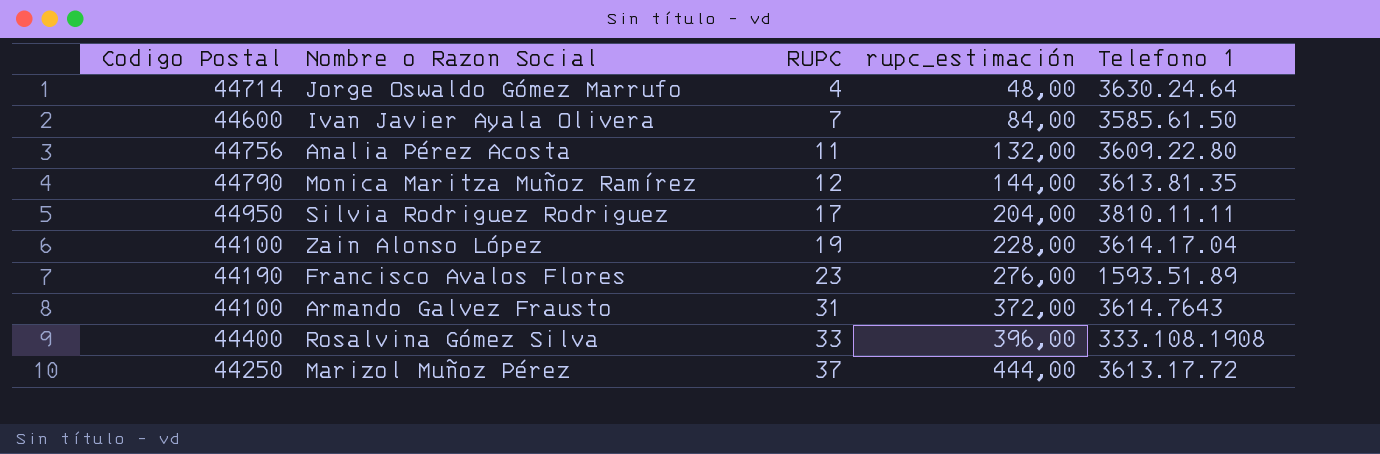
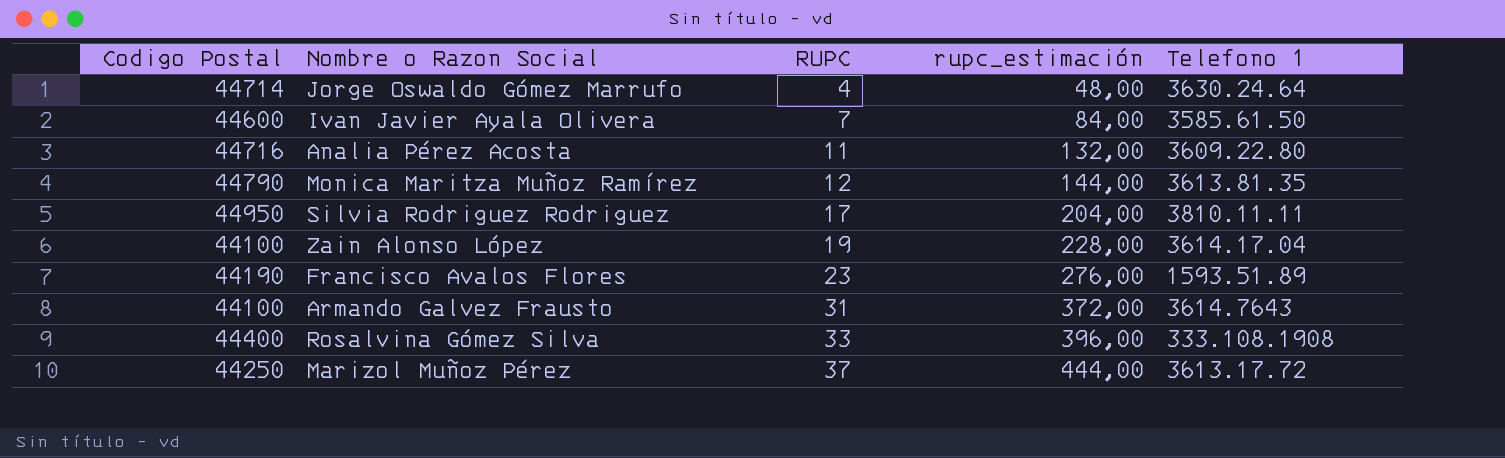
Analia Pérez Acosta | Codigo Postal: 44756 -> 44716

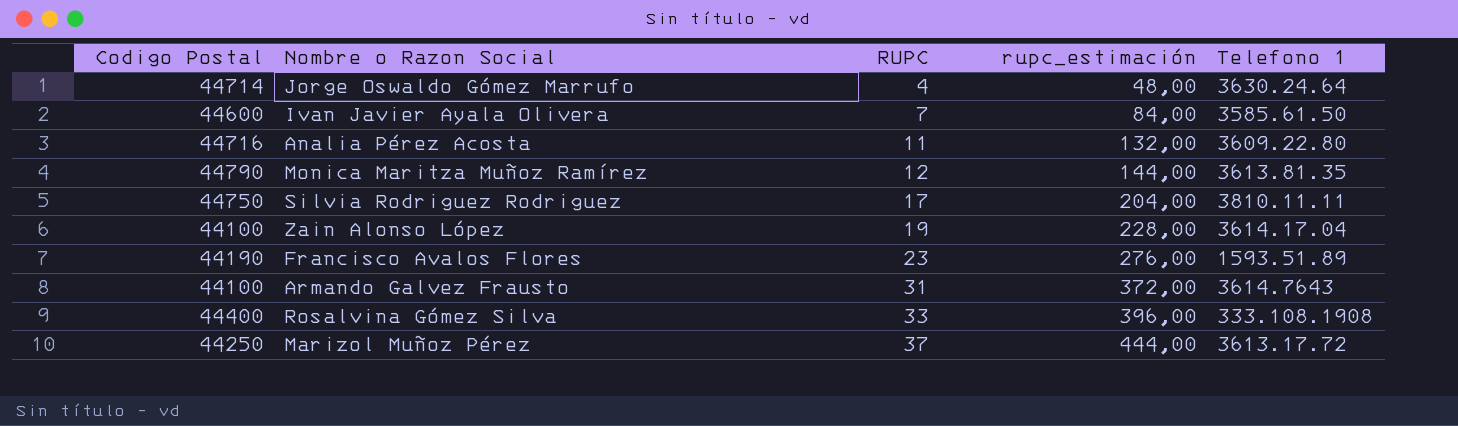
Silvia Rodriguez Rodriguez | Codigo Postal: 44950 -> 44750

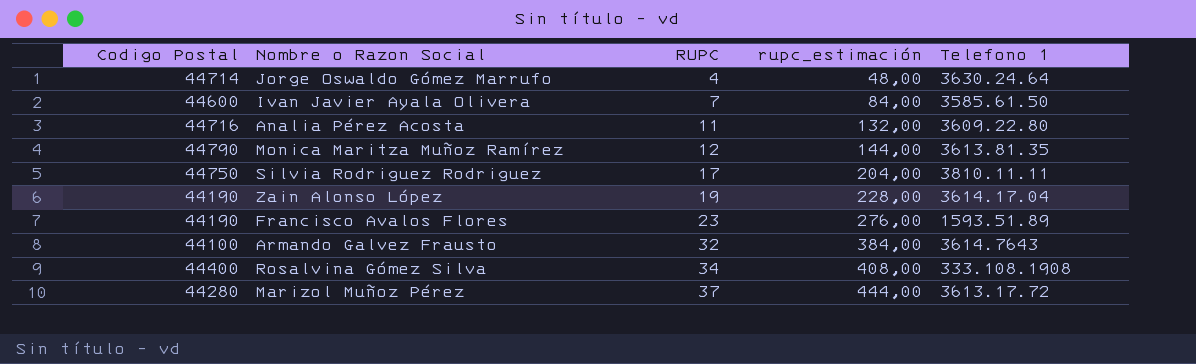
Zain Alonso López | Codigo Postal: 44100 -> 44190
Armando Galvez Frausto | RUPC: 31 -> 32
Armando Galvez Frausto | rupc_estimación: 372,00 -> 384,00
Rosalvina Gómez Silva | RUPC: 33 -> 34
Rosalvina Gómez Silva | rupc_estimación: 396,00 -> 408,00
Marizol Muñoz Pérez | Codigo Postal: 44250 -> 44280

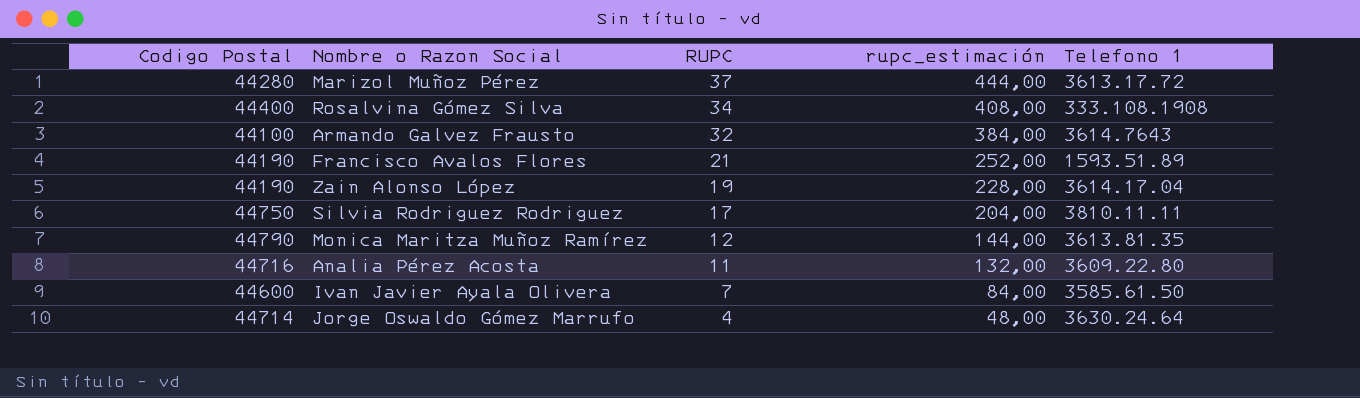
row order: RUPC ascending -> RUPC descending
Francisco Avalos Flores | RUPC: 23 -> 21
Francisco Avalos Flores | rupc_estimación: 276,00 -> 252,00

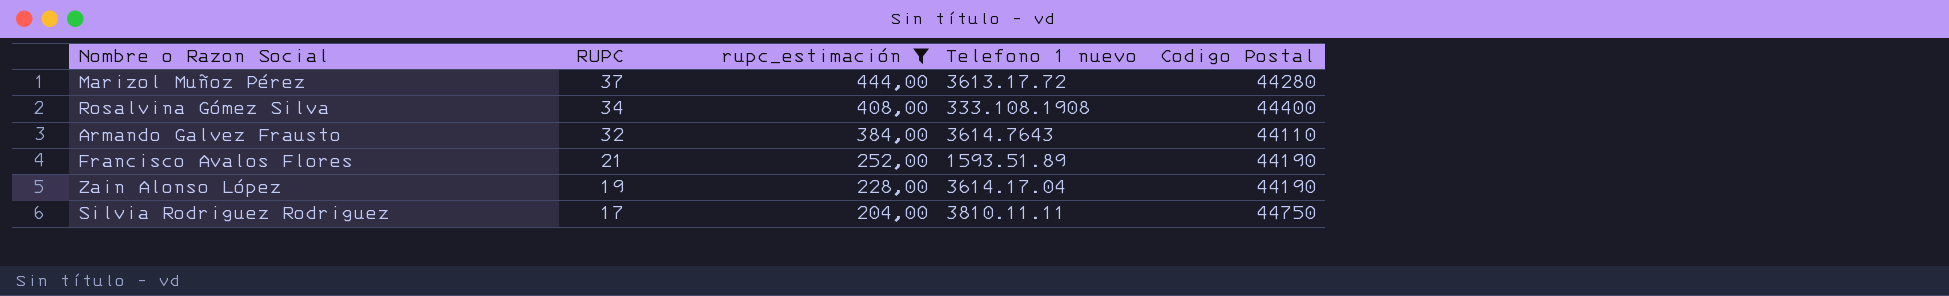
filter: none -> rupc_estimación >= 204,00
column name: Telefono 1 -> Telefono 1 nuevo
column Codigo Postal | position: 1 -> 5
Armando Galvez Frausto | Codigo Postal: 44100 -> 44110

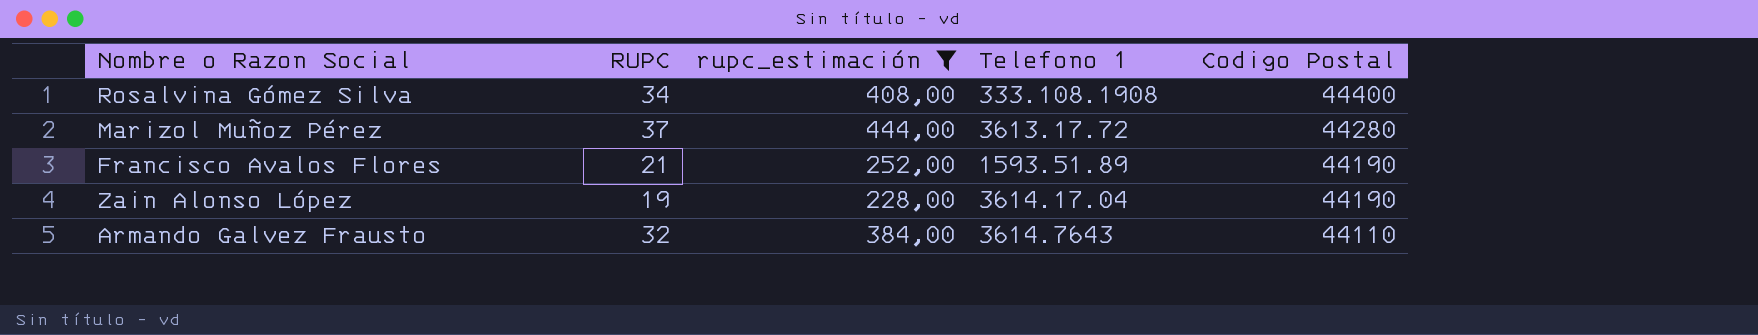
row order: RUPC descending -> Codigo Postal descending
column name: Telefono 1 nuevo -> Telefono 1
row Silvia Rodriguez Rodriguez: 17 | 204,00 | 3810.11.11 | 44750 -> none

